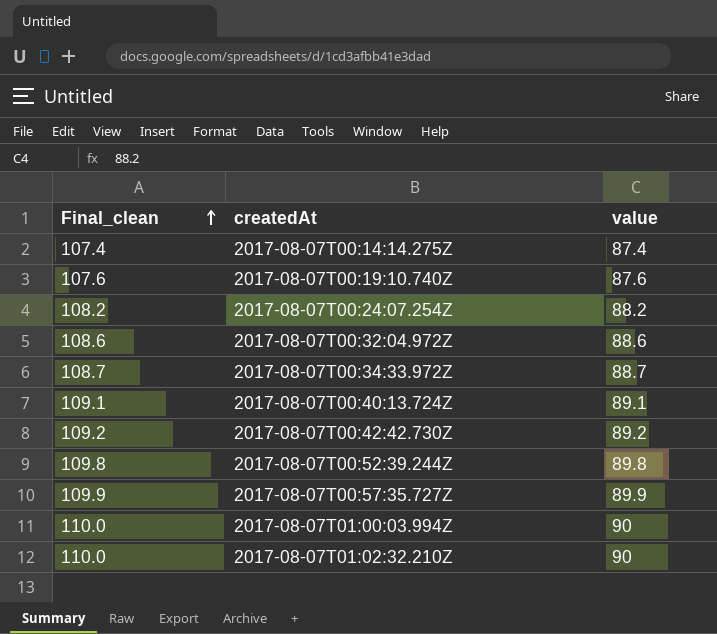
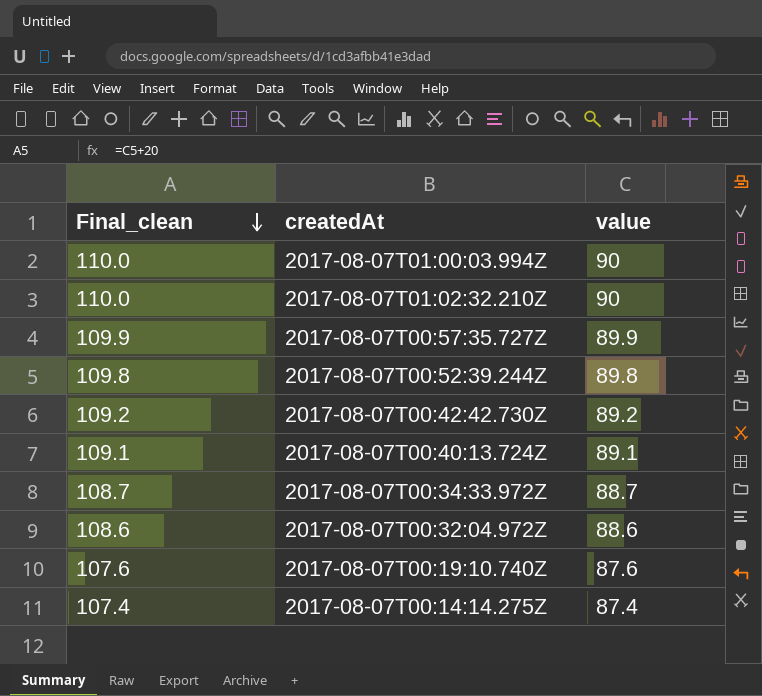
row order: Final_clean ascending -> Final_clean descending
row 2017-08-07T00:24:07.254Z: 108.2 | 88.2 -> none

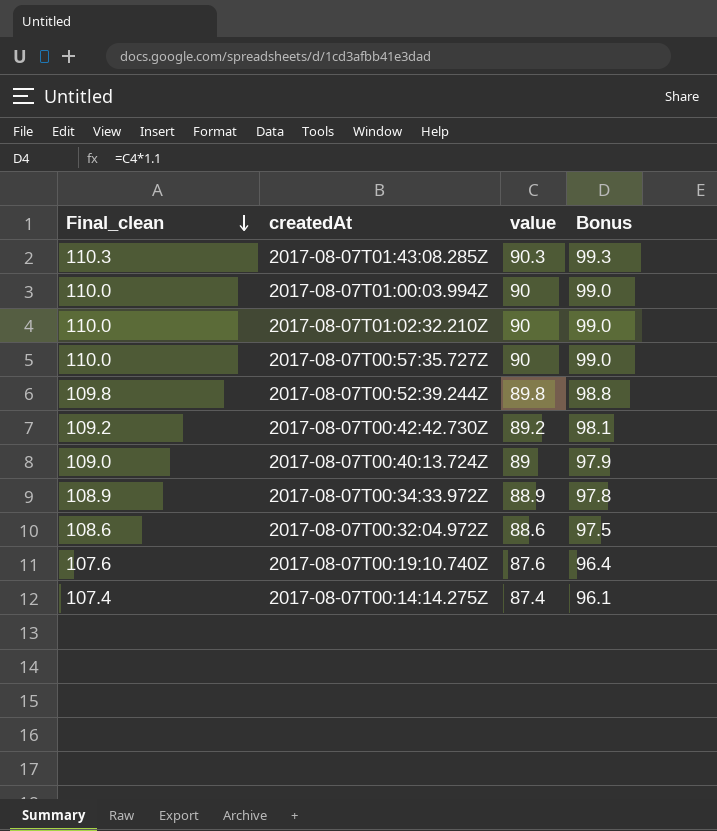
column Bonus | formula: none -> [value] * 1.1
row 2017-08-07T01:43:08.285Z: none -> 110.3 | 90.3 | 99.3
2017-08-07T00:57:35.727Z | Final_clean: 109.9 -> 110.0
2017-08-07T00:57:35.727Z | value: 89.9 -> 90
2017-08-07T00:40:13.724Z | Final_clean: 109.1 -> 109.0
2017-08-07T00:40:13.724Z | value: 89.1 -> 89
2017-08-07T00:34:33.972Z | Final_clean: 108.7 -> 108.9
2017-08-07T00:34:33.972Z | value: 88.7 -> 88.9

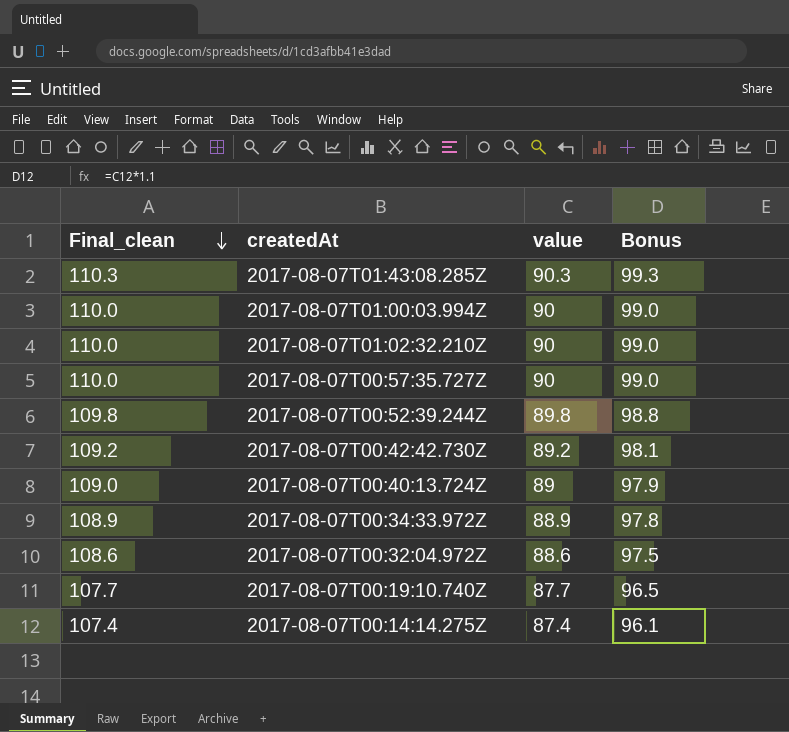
2017-08-07T00:19:10.740Z | Final_clean: 107.6 -> 107.7
2017-08-07T00:19:10.740Z | value: 87.6 -> 87.7
2017-08-07T00:19:10.740Z | Bonus: 96.4 -> 96.5

